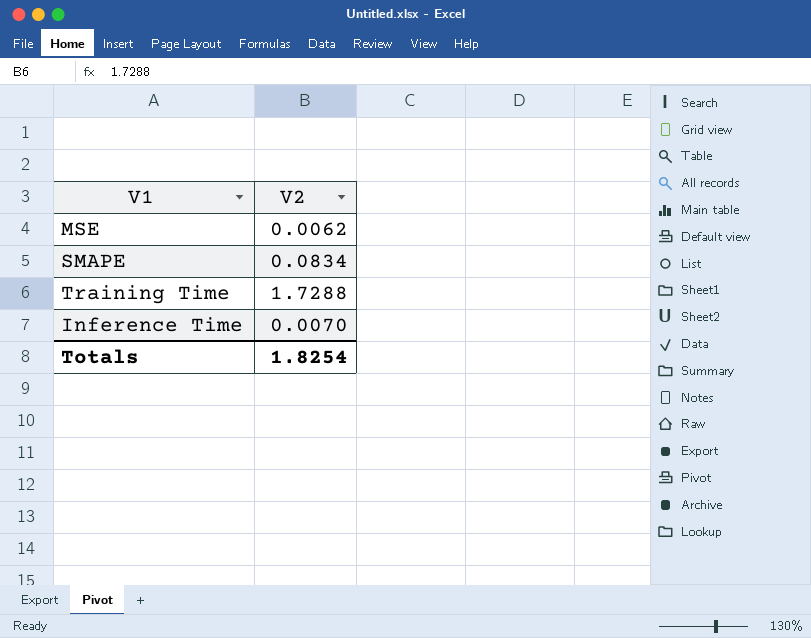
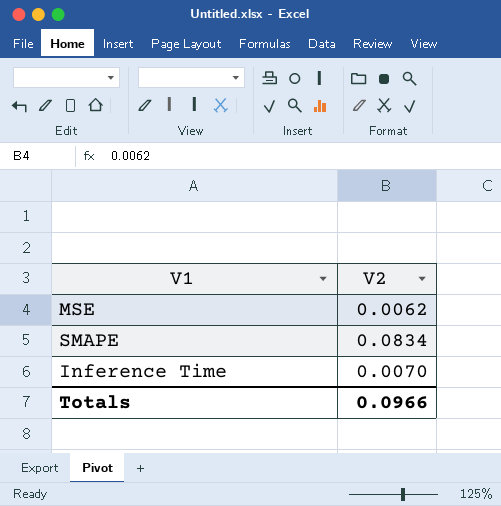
row Training Time: 1.7288 -> none
Totals | V2: 1.8254 -> 0.0966

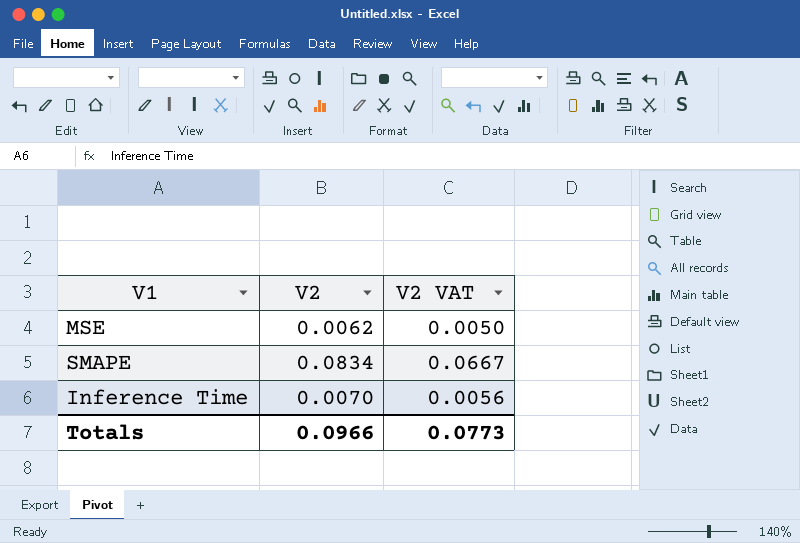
column V2 VAT | formula: none -> [V2] * 0.8

